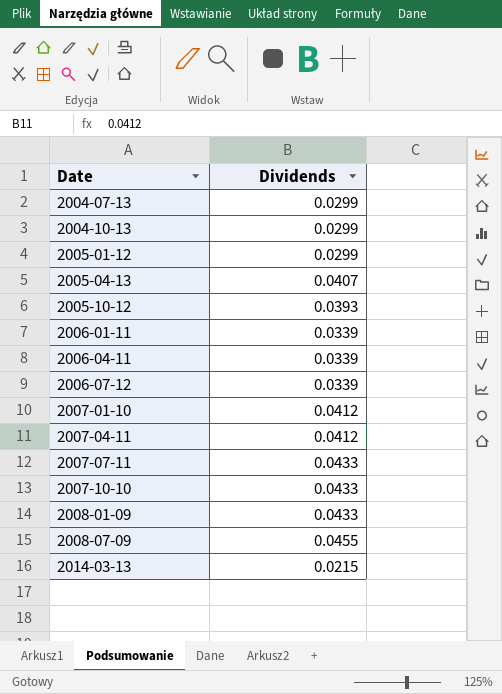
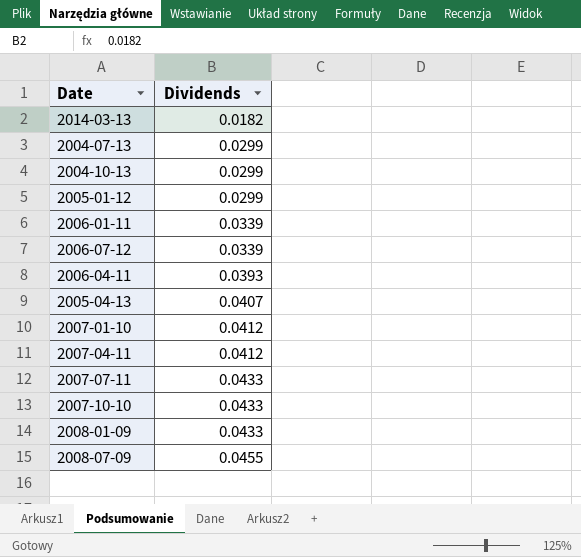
row order: Date ascending -> Dividends ascending
row 2005-10-12: 0.0393 -> none
2014-03-13 | Dividends: 0.0215 -> 0.0182
2006-04-11 | Dividends: 0.0339 -> 0.0393

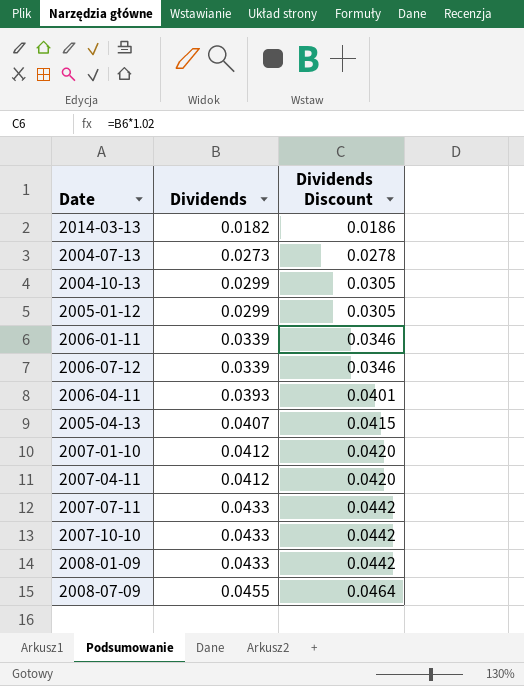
column Dividends Discount | formula: none -> [Dividends] * 1.02
2004-07-13 | Dividends: 0.0299 -> 0.0273

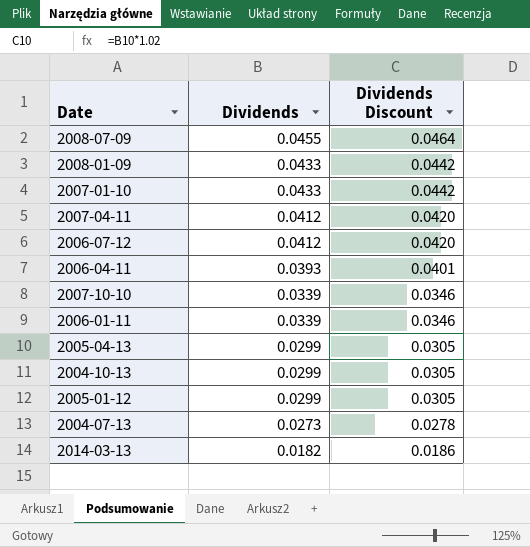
row order: Dividends ascending -> Dividends descending
row 2007-07-11: 0.0433 | 0.0442 -> none
2007-01-10 | Dividends: 0.0412 -> 0.0433
2007-01-10 | Dividends Discount: 0.0420 -> 0.0442
2006-07-12 | Dividends: 0.0339 -> 0.0412
2006-07-12 | Dividends Discount: 0.0346 -> 0.0420
2007-10-10 | Dividends: 0.0433 -> 0.0339
2007-10-10 | Dividends Discount: 0.0442 -> 0.0346
2005-04-13 | Dividends: 0.0407 -> 0.0299
2005-04-13 | Dividends Discount: 0.0415 -> 0.0305

